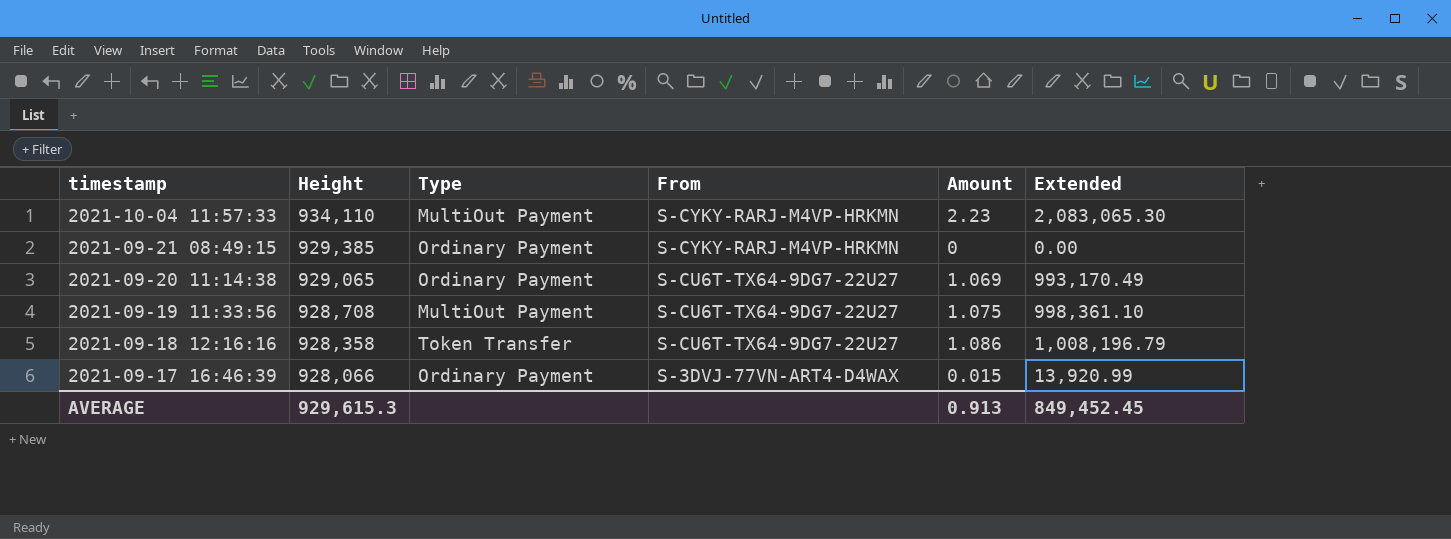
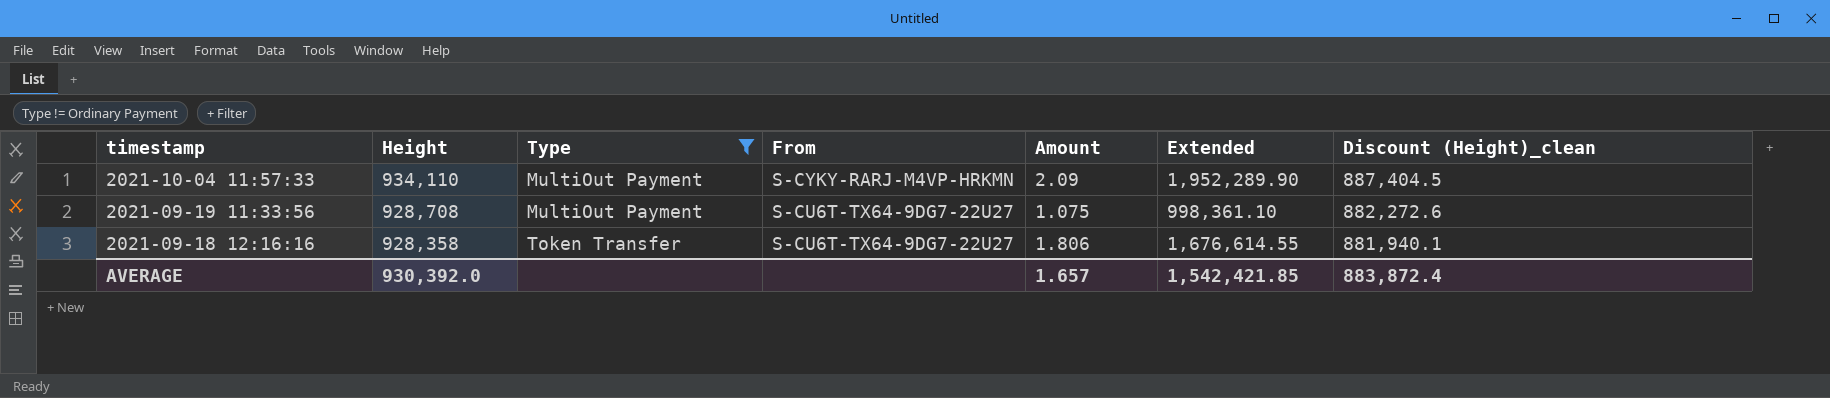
filter: none -> Type != Ordinary Payment
column Discount (Height)_clean | formula: none -> [Height] * 0.95
2021-10-04 11:57:33 | Amount: 2.23 -> 2.09
2021-10-04 11:57:33 | Extended: 2,083,065.30 -> 1,952,289.90
2021-09-18 12:16:16 | Amount: 1.086 -> 1.806
2021-09-18 12:16:16 | Extended: 1,008,196.79 -> 1,676,614.55
AVERAGE | Height: 929,615.3 -> 930,392.0
AVERAGE | Amount: 0.913 -> 1.657
AVERAGE | Extended: 849,452.45 -> 1,542,421.85

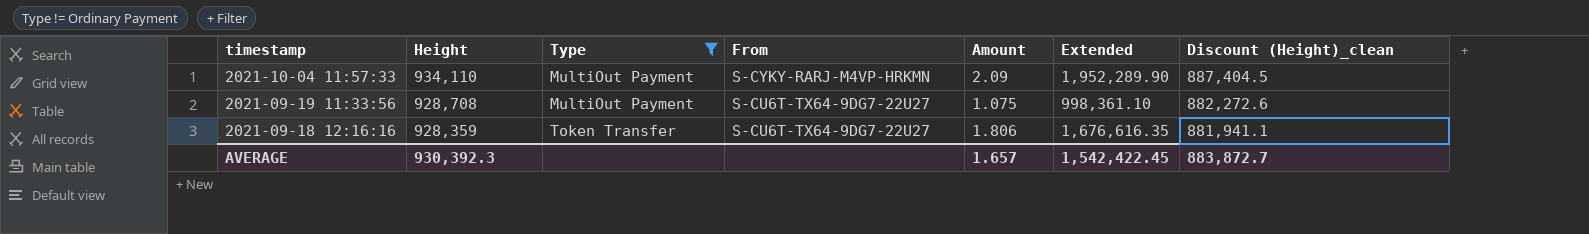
2021-09-18 12:16:16 | Height: 928,358 -> 928,359
2021-09-18 12:16:16 | Extended: 1,676,614.55 -> 1,676,616.35
2021-09-18 12:16:16 | Discount (Height)_clean: 881,940.1 -> 881,941.1
AVERAGE | Height: 930,392.0 -> 930,392.3
AVERAGE | Extended: 1,542,421.85 -> 1,542,422.45
AVERAGE | Discount (Height)_clean: 883,872.4 -> 883,872.7

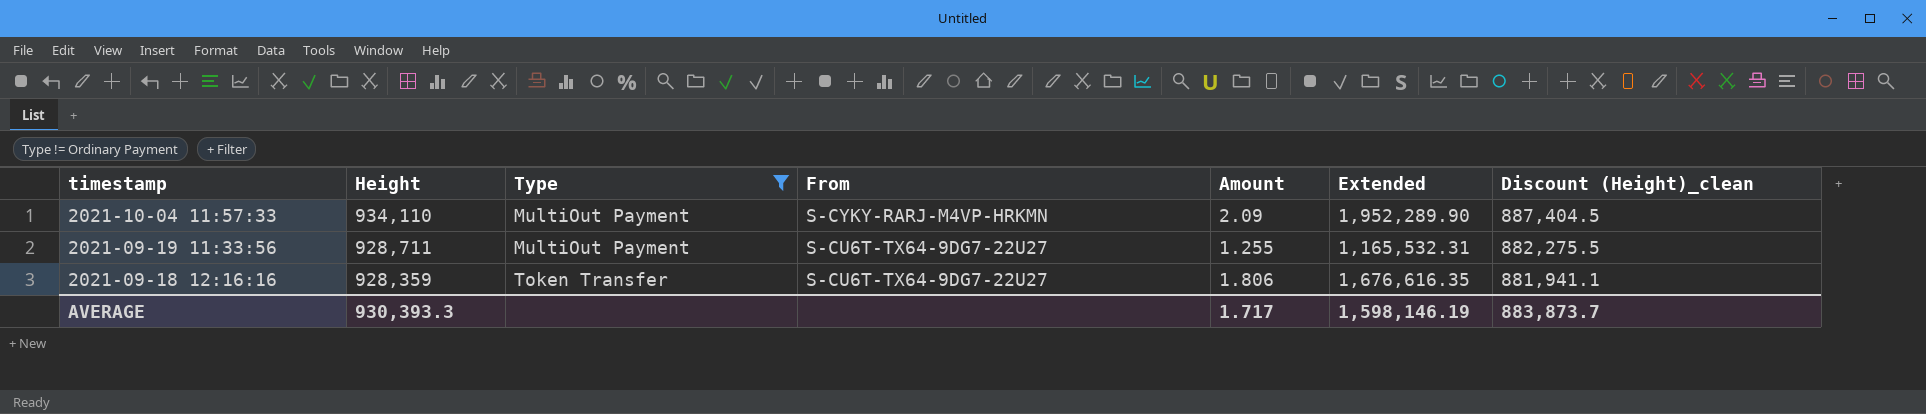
2021-09-19 11:33:56 | Height: 928,708 -> 928,711
2021-09-19 11:33:56 | Amount: 1.075 -> 1.255
2021-09-19 11:33:56 | Extended: 998,361.10 -> 1,165,532.31
2021-09-19 11:33:56 | Discount (Height)_clean: 882,272.6 -> 882,275.5
AVERAGE | Height: 930,392.3 -> 930,393.3
AVERAGE | Amount: 1.657 -> 1.717
AVERAGE | Extended: 1,542,422.45 -> 1,598,146.19
AVERAGE | Discount (Height)_clean: 883,872.7 -> 883,873.7

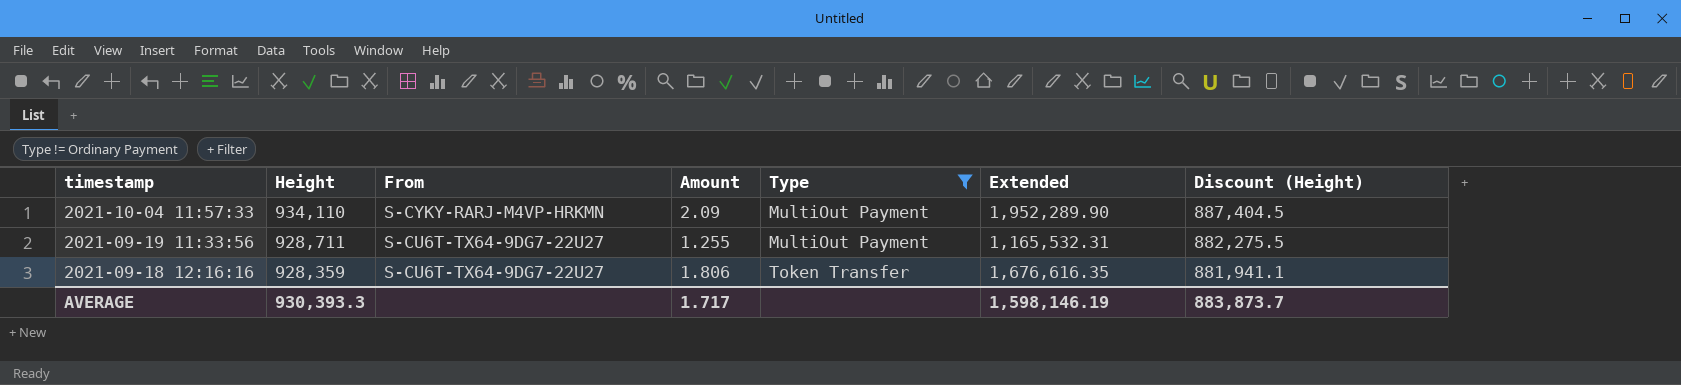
column Type | position: 3 -> 5
column name: Discount (Height)_clean -> Discount (Height)

